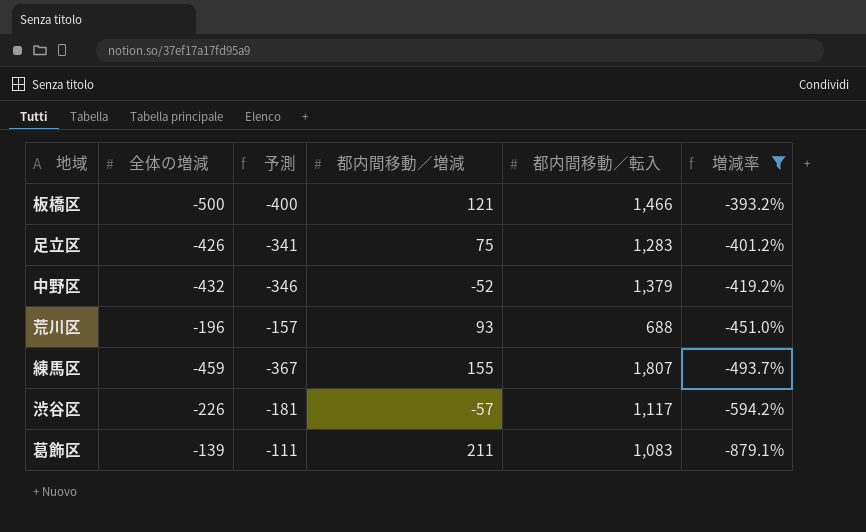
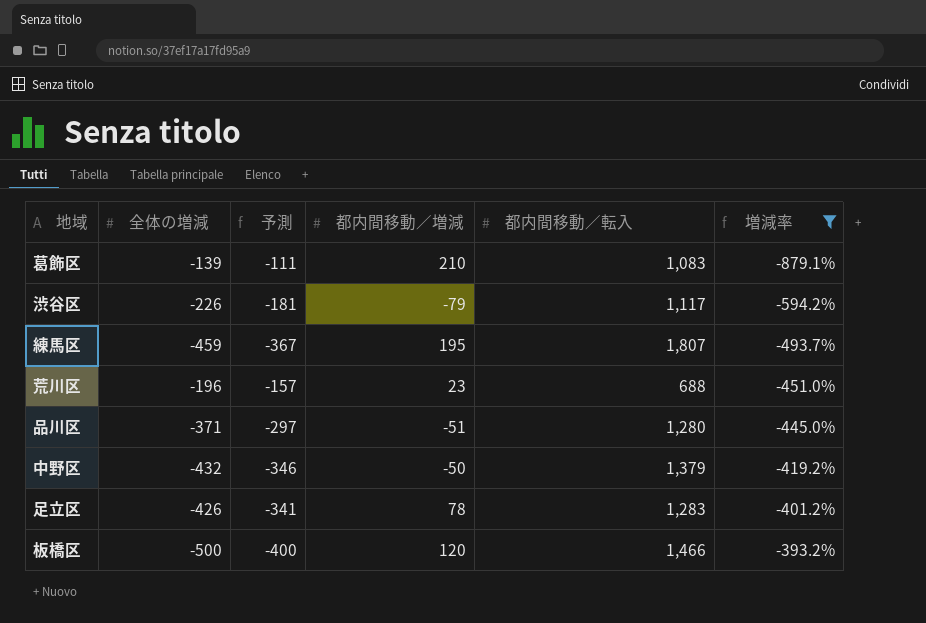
row order: 増減率 descending -> 増減率 ascending
葛飾区 | 都内間移動／増減: 211 -> 210
渋谷区 | 都内間移動／増減: -57 -> -79
練馬区 | 都内間移動／増減: 155 -> 195
荒川区 | 都内間移動／増減: 93 -> 23
row 品川区: none -> -371 | -297 | -51 | 1,280 | -445.0%
中野区 | 都内間移動／増減: -52 -> -50
足立区 | 都内間移動／増減: 75 -> 78
板橋区 | 都内間移動／増減: 121 -> 120

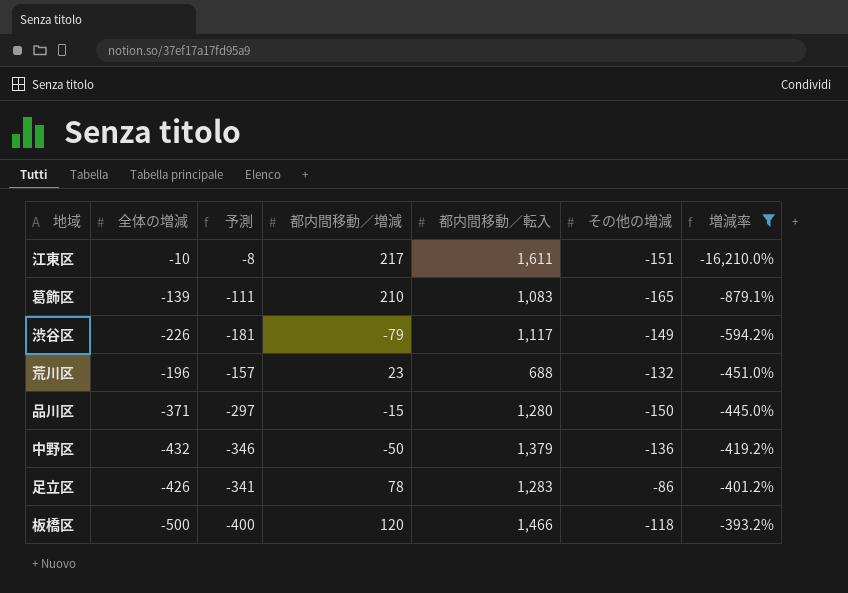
column その他の増減 | position: none -> 6
row 練馬区: -459 | -367 | 195 | 1,807 | -493.7% -> none
row 江東区: none -> -10 | -8 | 217 | 1,611 | -151 | -16,210.0%
品川区 | 都内間移動／増減: -51 -> -15

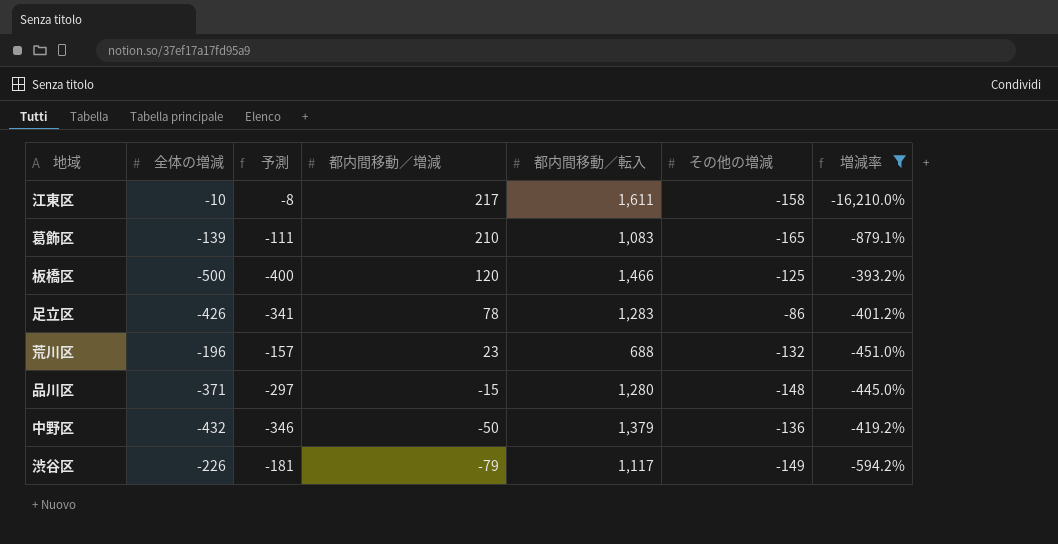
row order: 増減率 ascending -> 都内間移動／増減 descending
江東区 | その他の増減: -151 -> -158
板橋区 | その他の増減: -118 -> -125
品川区 | その他の増減: -150 -> -148

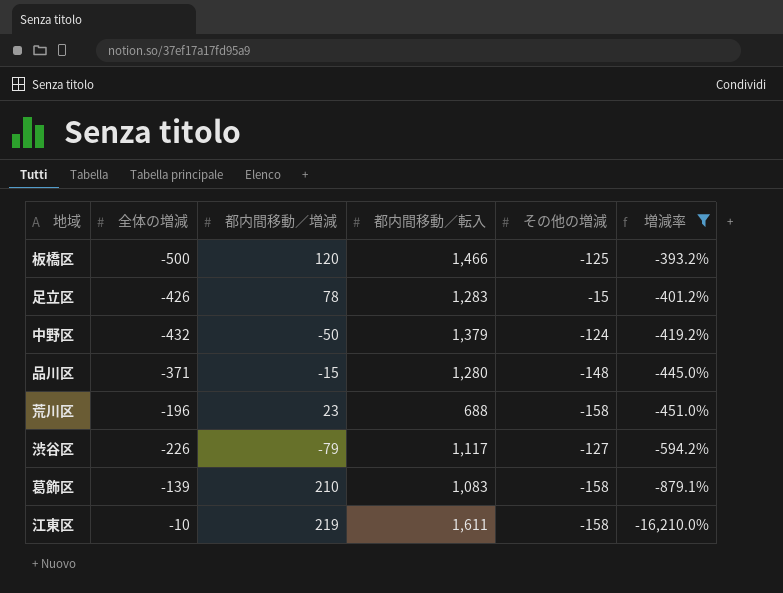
row order: 都内間移動／増減 descending -> 増減率 descending
column 予測 | formula: [全体の増減] * 0.8 -> none
足立区 | その他の増減: -86 -> -15
中野区 | その他の増減: -136 -> -124
荒川区 | その他の増減: -132 -> -158
渋谷区 | その他の増減: -149 -> -127
葛飾区 | その他の増減: -165 -> -158
江東区 | 都内間移動／増減: 217 -> 219

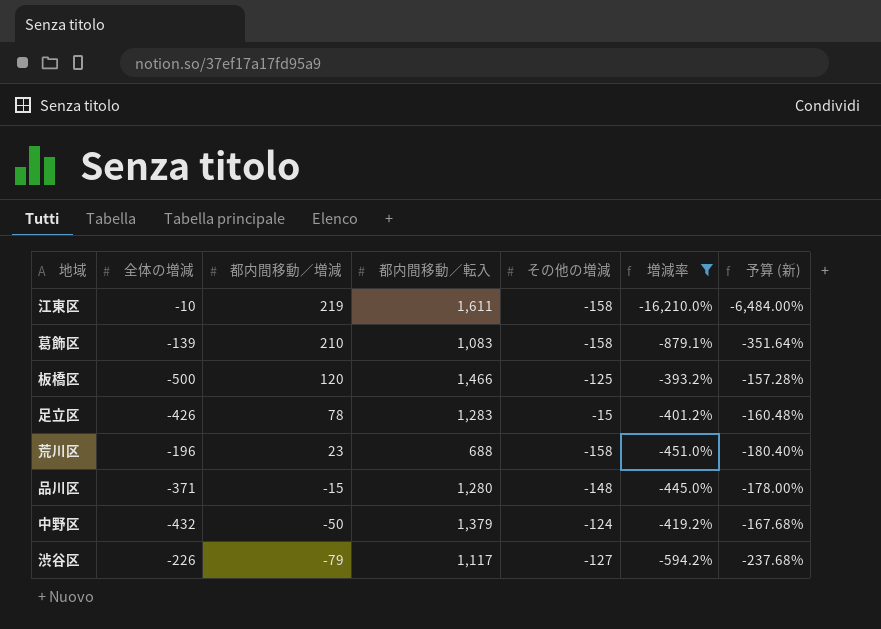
row order: 増減率 descending -> 都内間移動／増減 descending
column 予算 (新) | formula: none -> [増減率] * 0.4

